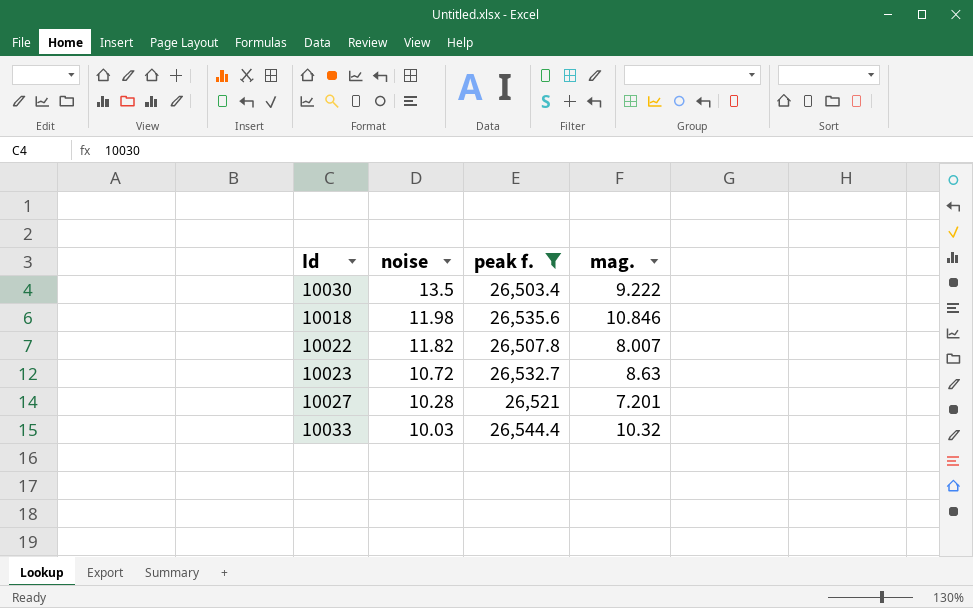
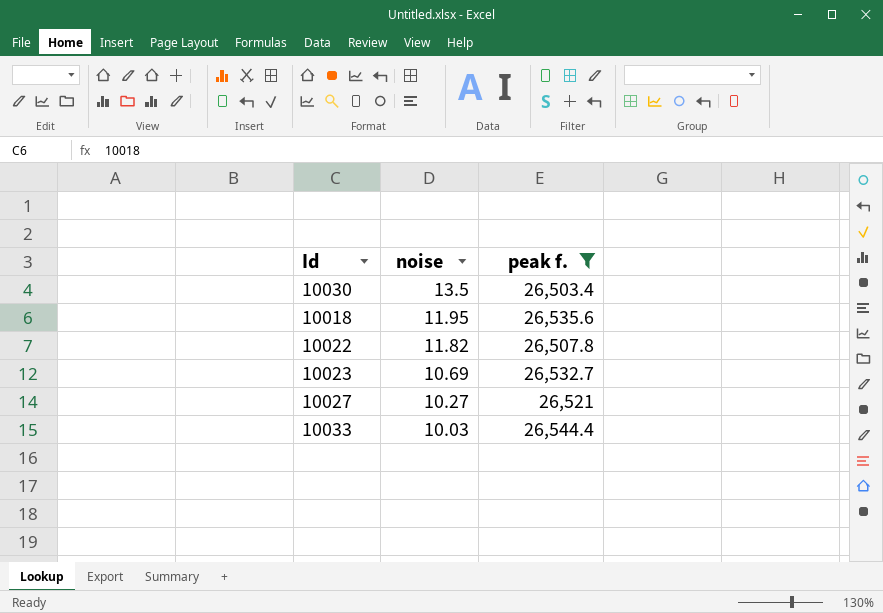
column mag. | position: 4 -> none
10018 | noise: 11.98 -> 11.95
10023 | noise: 10.72 -> 10.69
10027 | noise: 10.28 -> 10.27

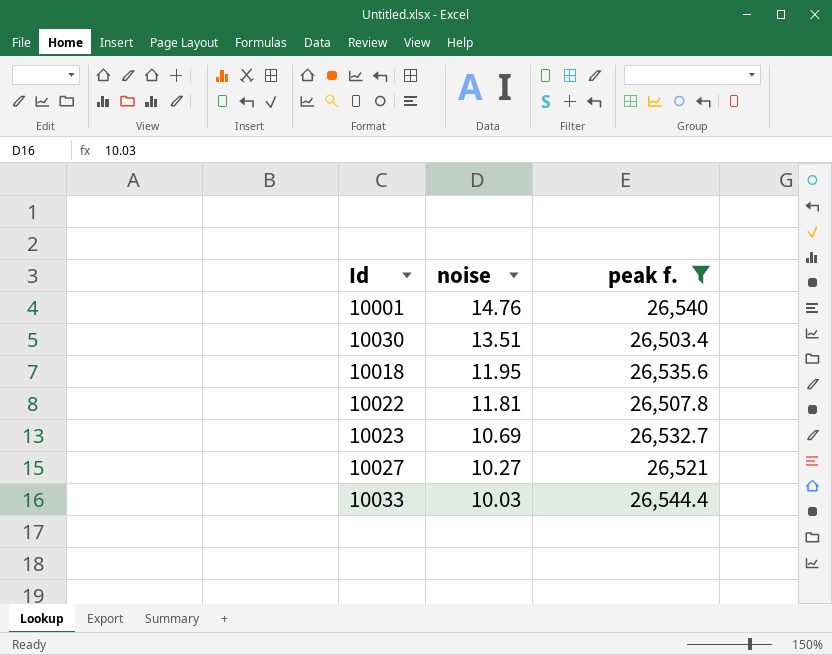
row 10001: none -> 14.76 | 26,540
10030 | noise: 13.5 -> 13.51
10022 | noise: 11.82 -> 11.81

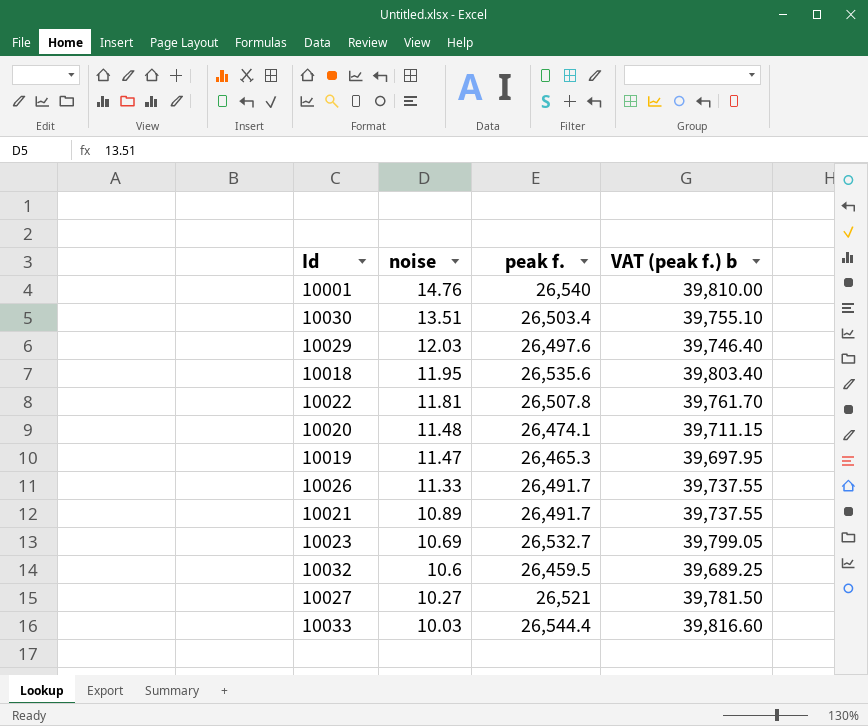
filter: peak f. >= 26,503.4 -> none
column VAT (peak f.) b | formula: none -> [peak f.] * 1.5

